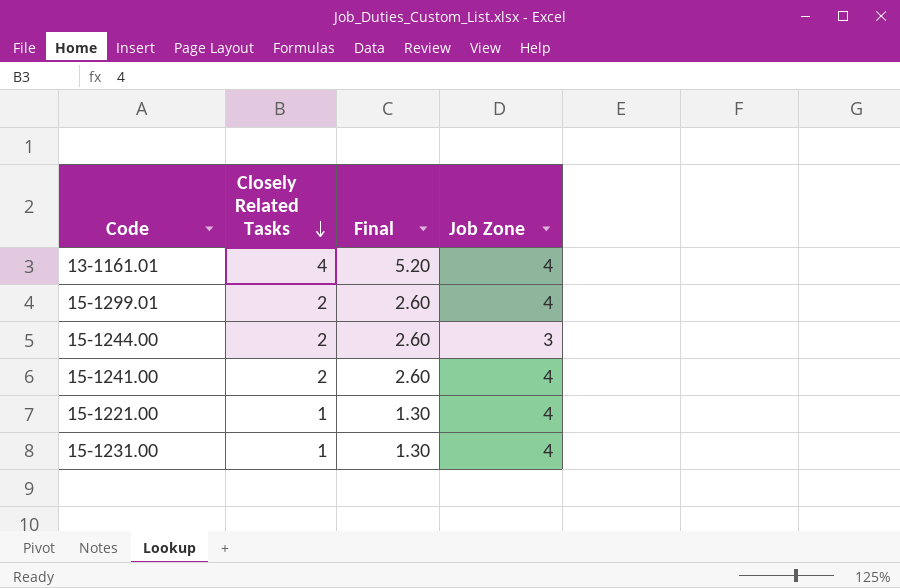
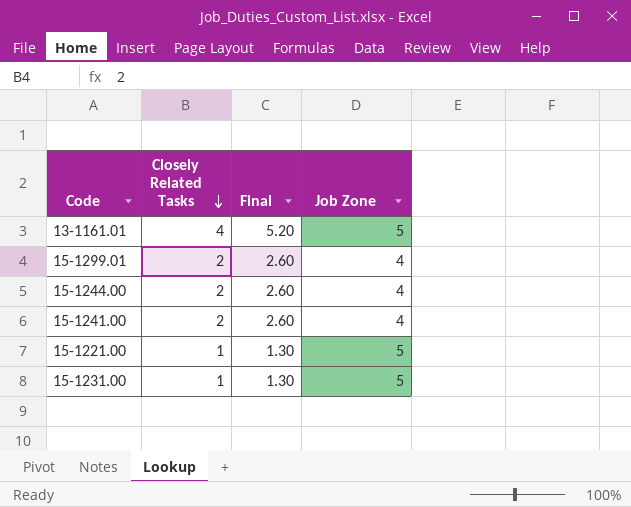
13-1161.01 | Job Zone: 4 -> 5
15-1244.00 | Job Zone: 3 -> 4
15-1221.00 | Job Zone: 4 -> 5
15-1231.00 | Job Zone: 4 -> 5

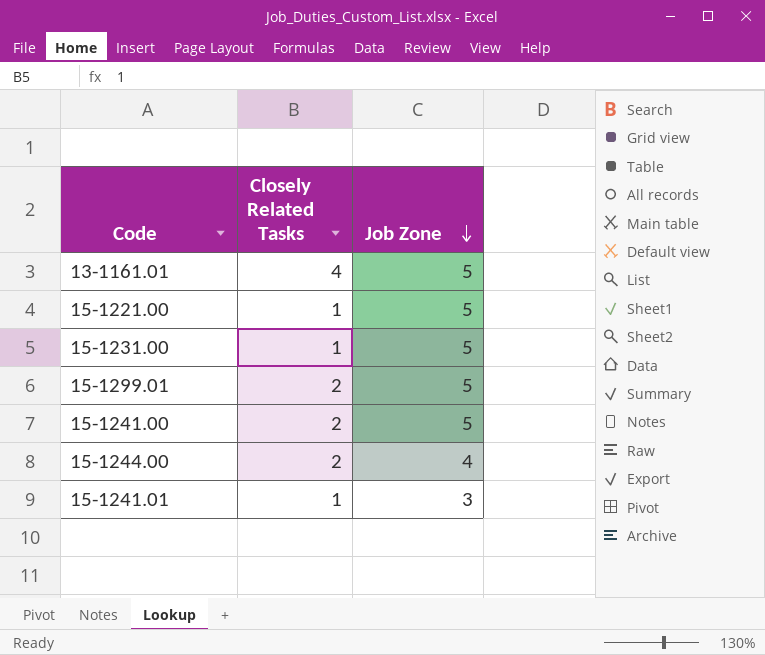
row order: Closely Related Tasks descending -> Job Zone descending
column Final | formula: [Closely Related Tasks] * 1.3 -> none
15-1299.01 | Job Zone: 4 -> 5
15-1241.00 | Job Zone: 4 -> 5
row 15-1241.01: none -> 1 | 3

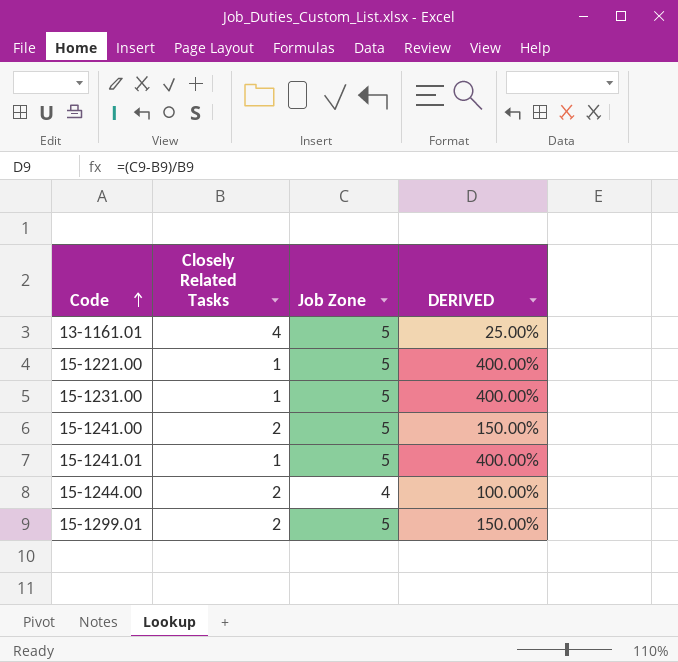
row order: Job Zone descending -> Code ascending
column DERIVED | formula: none -> ([Job Zone] - [Closely Related Tasks]) / [Closely Related Tasks]
15-1241.01 | Job Zone: 3 -> 5

